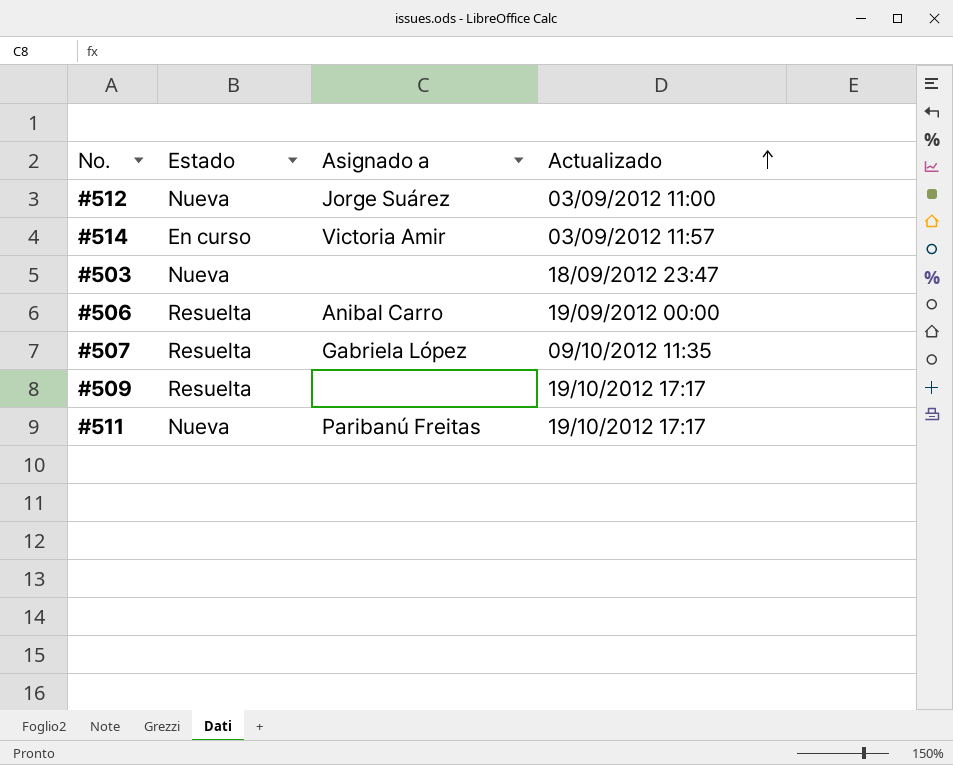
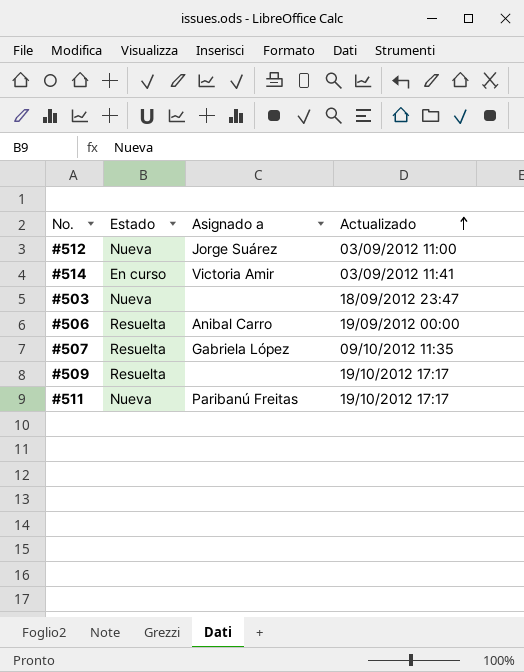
#514 | Actualizado: 03/09/2012 11:57 -> 03/09/2012 11:41

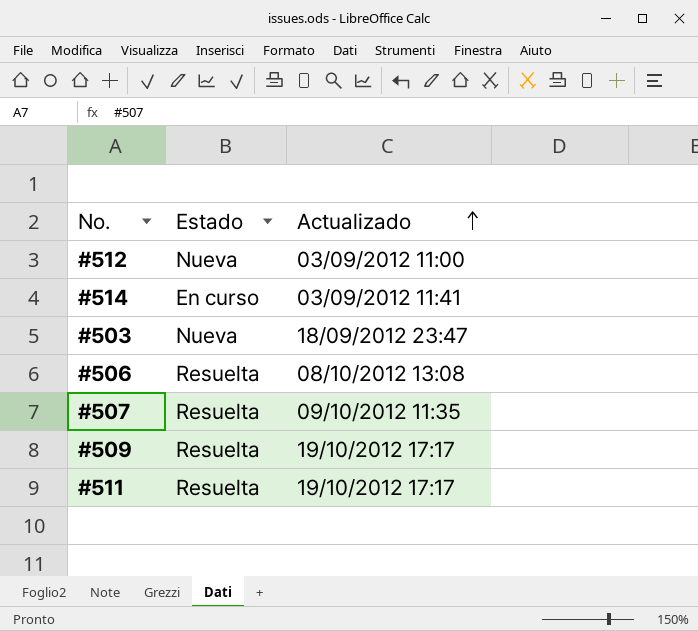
column Asignado a | position: 3 -> none
#506 | Actualizado: 19/09/2012 00:00 -> 08/10/2012 13:08
#511 | Estado: Nueva -> Resuelta

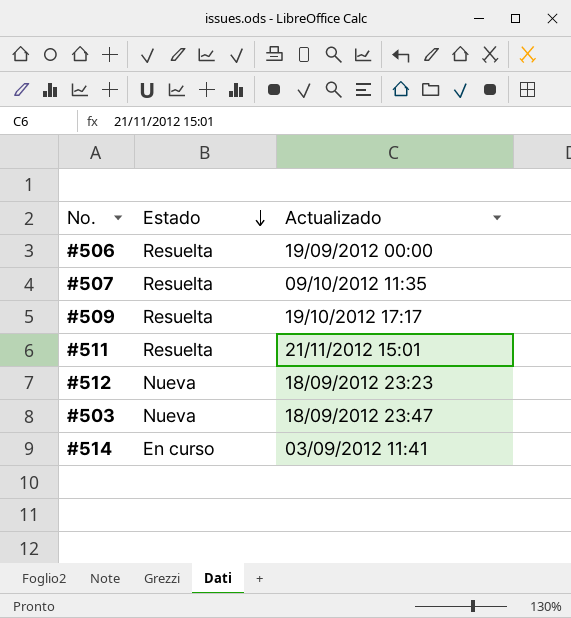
row order: Actualizado ascending -> Estado descending
#506 | Actualizado: 08/10/2012 13:08 -> 19/09/2012 00:00
#511 | Actualizado: 19/10/2012 17:17 -> 21/11/2012 15:01
#512 | Actualizado: 03/09/2012 11:00 -> 18/09/2012 23:23

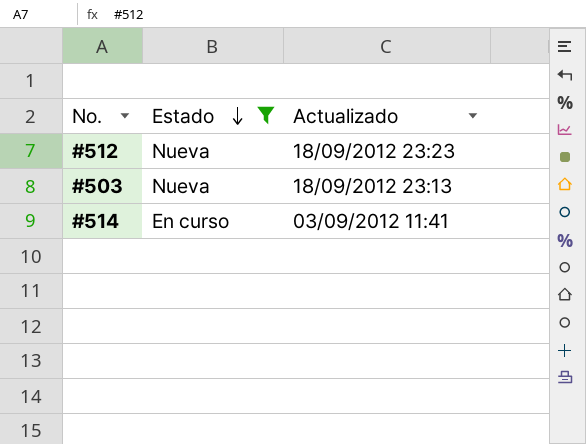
filter: none -> Estado != Resuelta
#503 | Actualizado: 18/09/2012 23:47 -> 18/09/2012 23:13

